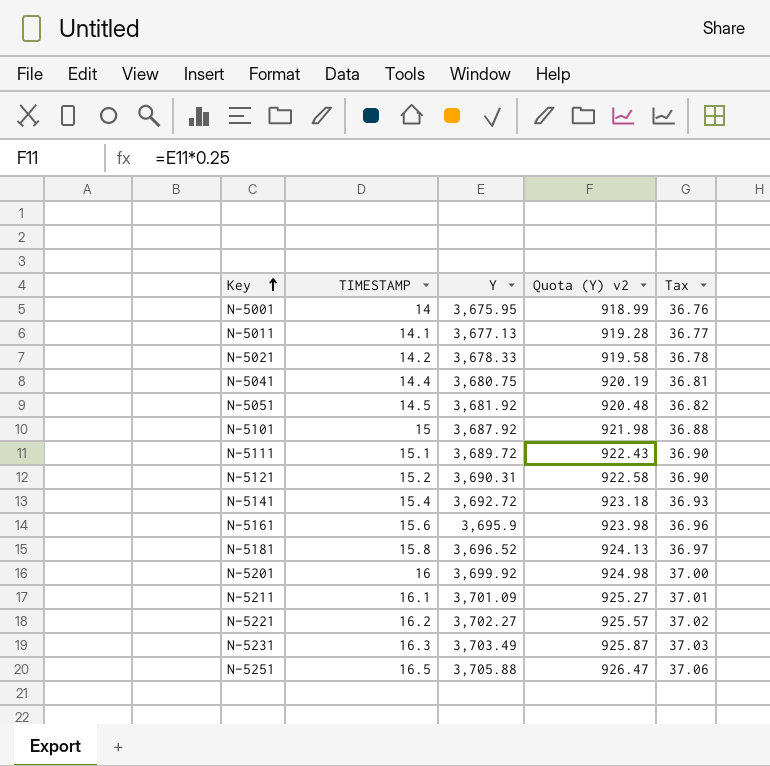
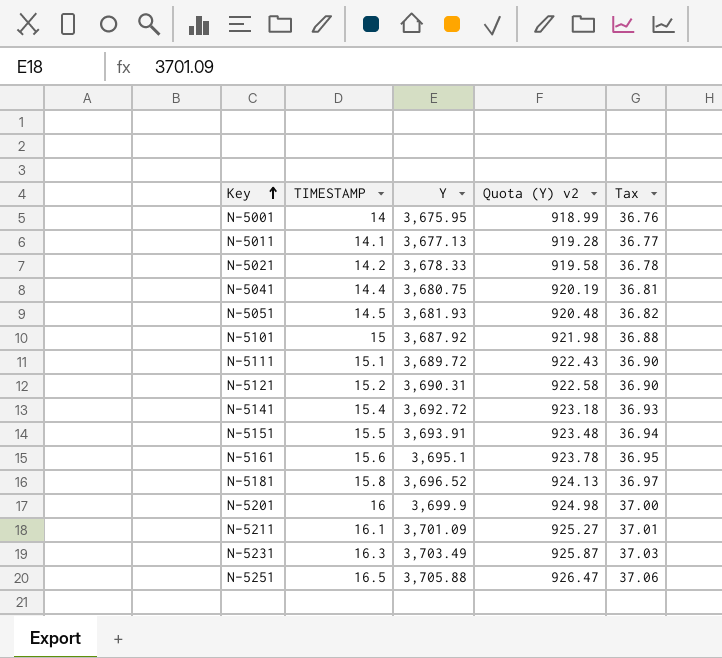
row N-5221: 16.2 | 3,702.27 | 925.57 | 37.02 -> none
N-5051 | Y: 3,681.92 -> 3,681.93
row N-5151: none -> 15.5 | 3,693.91 | 923.48 | 36.94
N-5161 | Y: 3,695.9 -> 3,695.1
N-5161 | Quota (Y) v2: 923.98 -> 923.78
N-5161 | Tax: 36.96 -> 36.95
N-5201 | Y: 3,699.92 -> 3,699.9

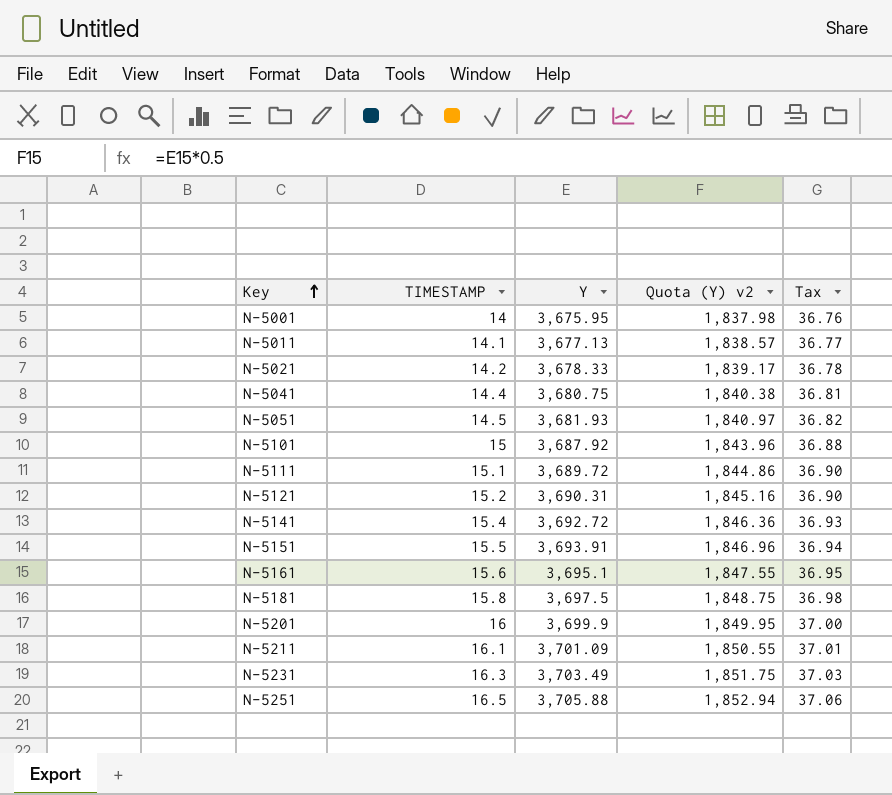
column Quota (Y) v2 | formula: [Y] * 0.25 -> [Y] * 0.5
N-5181 | Y: 3,696.52 -> 3,697.5
N-5181 | Tax: 36.97 -> 36.98

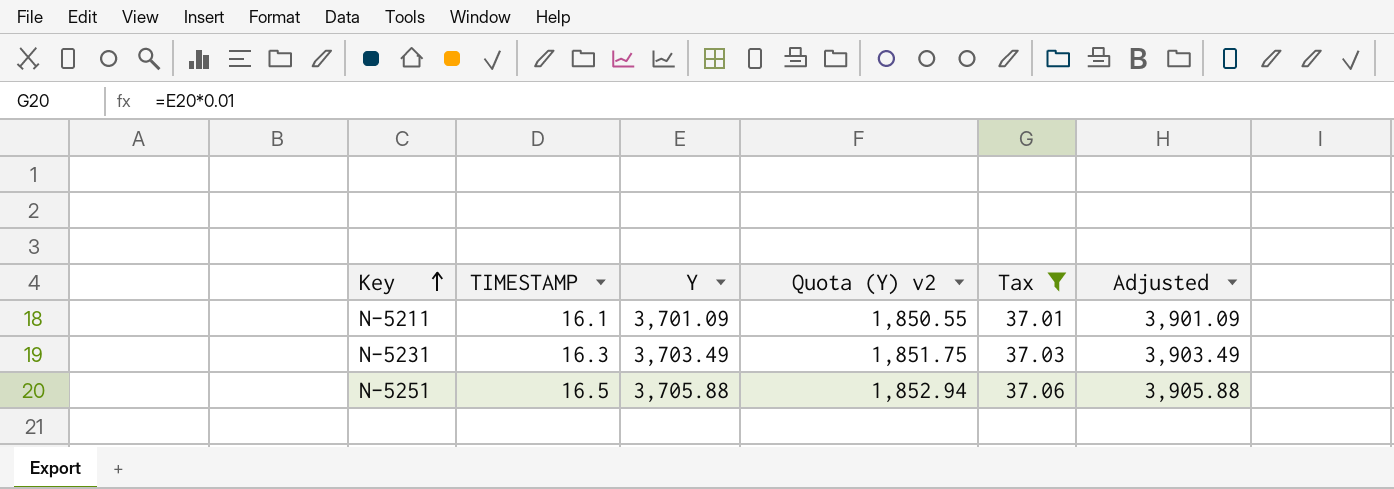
filter: none -> Tax >= 37.01
column Adjusted | formula: none -> [Y] + 200

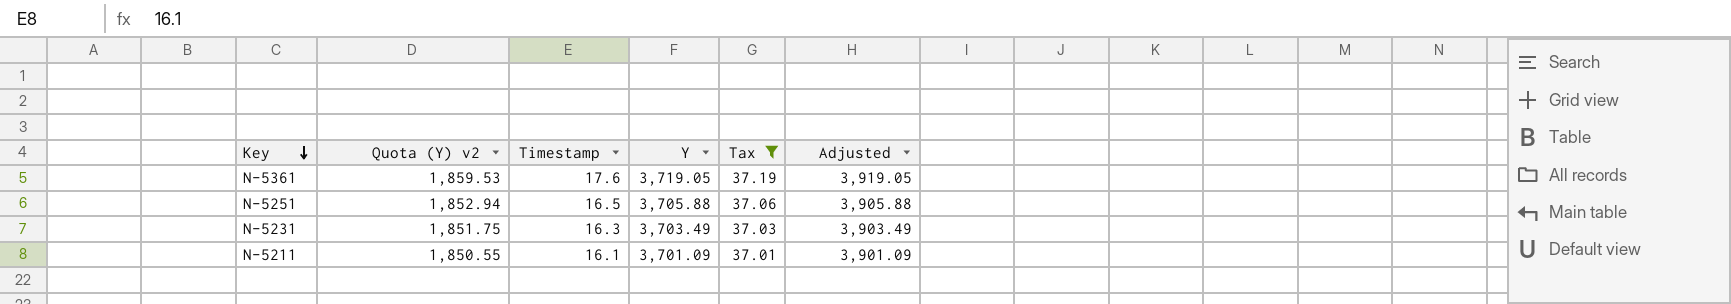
row order: Key ascending -> Key descending
column Quota (Y) v2 | position: 4 -> 2
column name: TIMESTAMP -> Timestamp
row N-5361: none -> 1,859.53 | 17.6 | 3,719.05 | 37.19 | 3,919.05

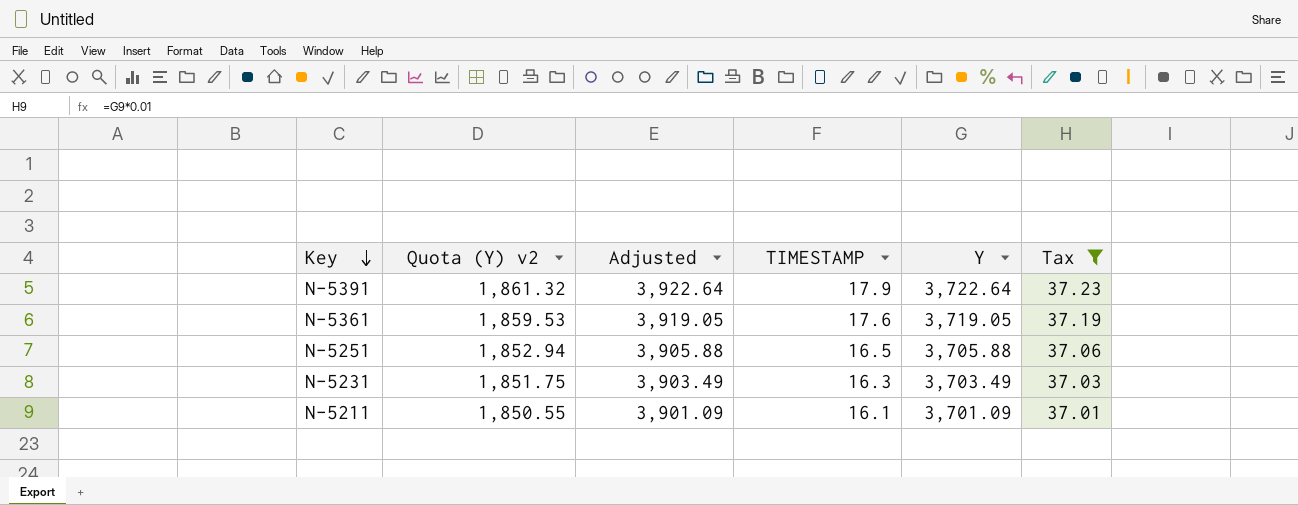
column Adjusted | position: 6 -> 3
column name: Timestamp -> TIMESTAMP
row N-5391: none -> 1,861.32 | 3,922.64 | 17.9 | 3,722.64 | 37.23

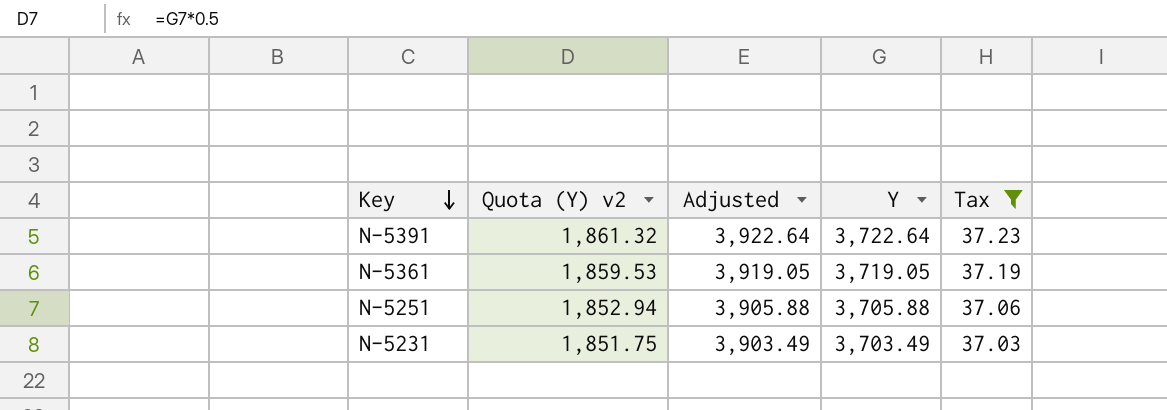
column TIMESTAMP | position: 4 -> none
row N-5211: 1,850.55 | 3,901.09 | 16.1 | 3,701.09 | 37.01 -> none

